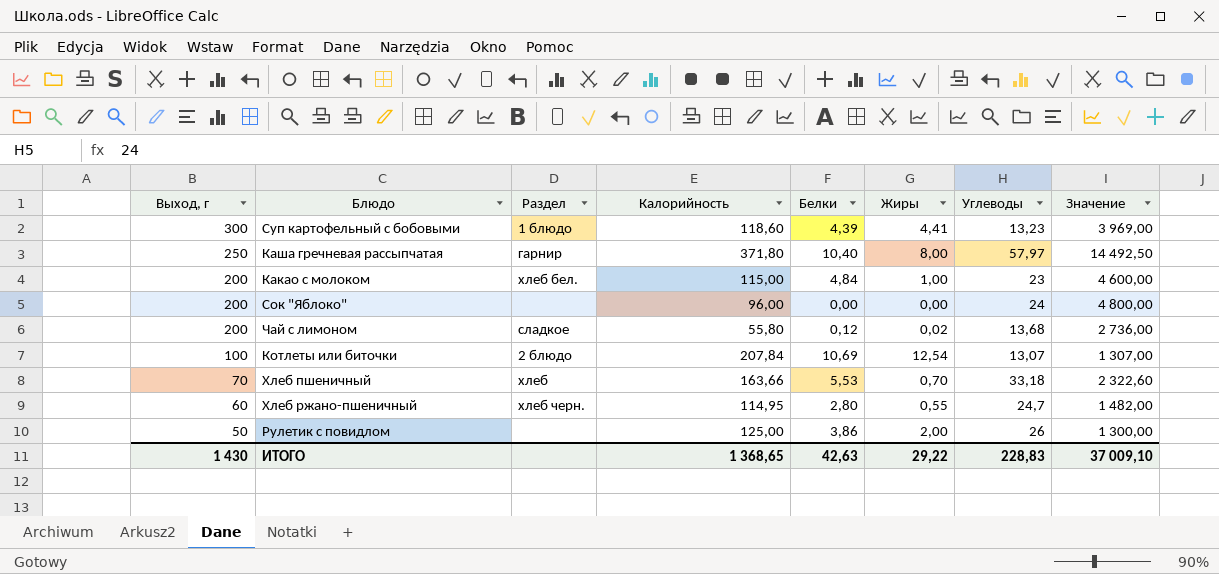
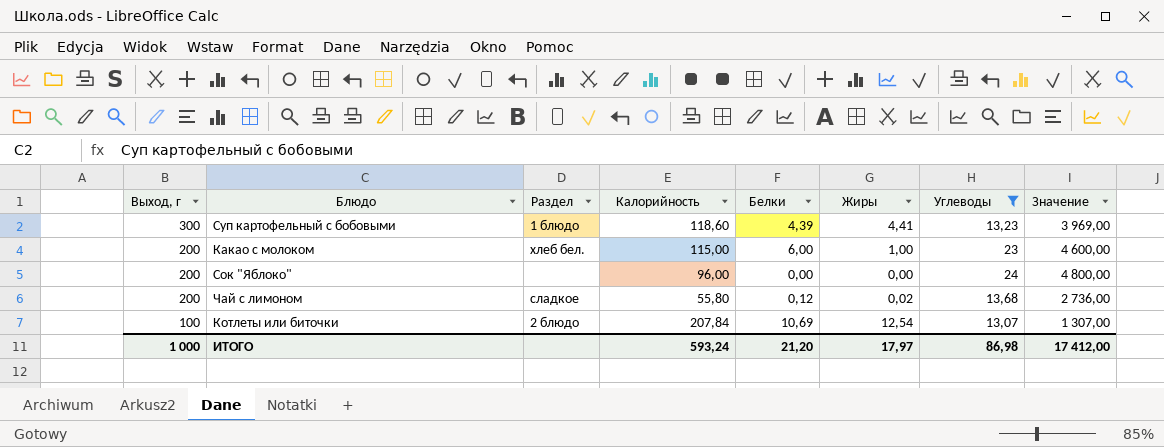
filter: none -> Углеводы <= 24
Какао с молоком | Белки: 4,84 -> 6,00
ИТОГО | Выход, г: 1 430 -> 1 000
ИТОГО | Калорийность: 1 368,65 -> 593,24
ИТОГО | Белки: 42,63 -> 21,20
ИТОГО | Жиры: 29,22 -> 17,97
ИТОГО | Углеводы: 228,83 -> 86,98
ИТОГО | Значение: 37 009,10 -> 17 412,00

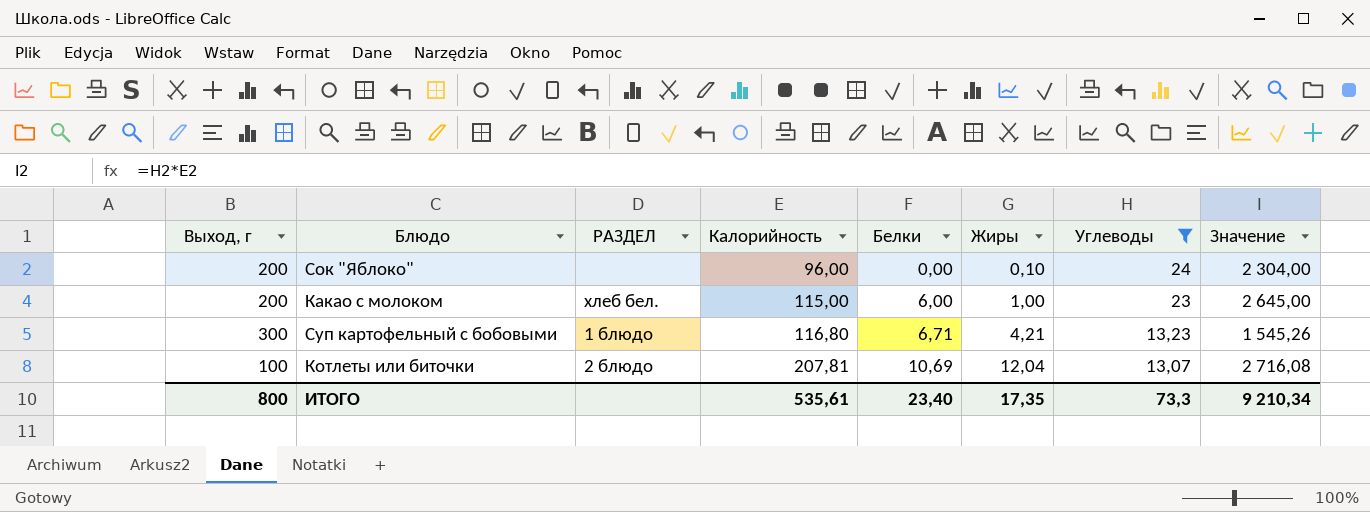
row order: Выход, г descending -> Калорийность ascending
column name: Раздел -> РАЗДЕЛ
column Значение | formula: [Выход, г] * [Углеводы] -> [Калорийность] * [Углеводы]
row Чай с лимоном: 200 | сладкое | 55,80 | 0,12 | 0,02 | 13,68 | 2 736,00 -> none
Сок "Яблоко" | Жиры: 0,00 -> 0,10
Суп картофельный с бобовыми | Калорийность: 118,60 -> 116,80
Суп картофельный с бобовыми | Белки: 4,39 -> 6,71
Суп картофельный с бобовыми | Жиры: 4,41 -> 4,21
Котлеты или биточки | Калорийность: 207,84 -> 207,81
Котлеты или биточки | Жиры: 12,54 -> 12,04
ИТОГО | Выход, г: 1 000 -> 800
ИТОГО | Калорийность: 593,24 -> 535,61
ИТОГО | Белки: 21,20 -> 23,40
ИТОГО | Жиры: 17,97 -> 17,35
ИТОГО | Углеводы: 86,98 -> 73,3
ИТОГО | Значение: 17 412,00 -> 9 210,34

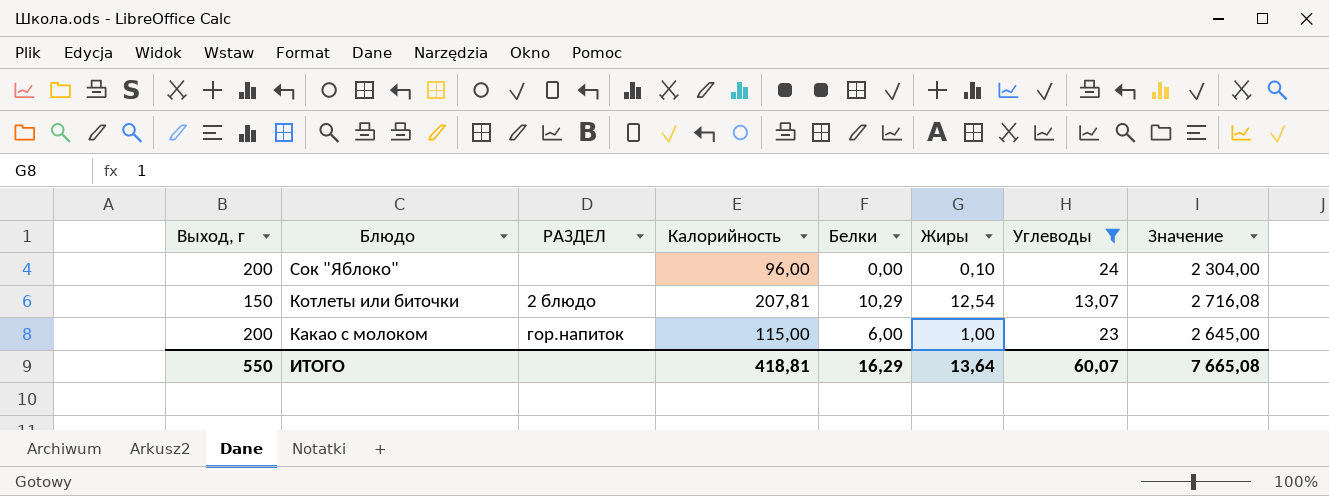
row order: Калорийность ascending -> Блюдо descending
row Суп картофельный с бобовыми: 300 | 1 блюдо | 116,80 | 6,71 | 4,21 | 13,23 | 1 545,26 -> none
Котлеты или биточки | Выход, г: 100 -> 150
Котлеты или биточки | Белки: 10,69 -> 10,29
Котлеты или биточки | Жиры: 12,04 -> 12,54
Какао с молоком | РАЗДЕЛ: хлеб бел. -> гор.напиток
ИТОГО | Выход, г: 800 -> 550
ИТОГО | Калорийность: 535,61 -> 418,81
ИТОГО | Белки: 23,40 -> 16,29
ИТОГО | Жиры: 17,35 -> 13,64
ИТОГО | Углеводы: 73,3 -> 60,07
ИТОГО | Значение: 9 210,34 -> 7 665,08

